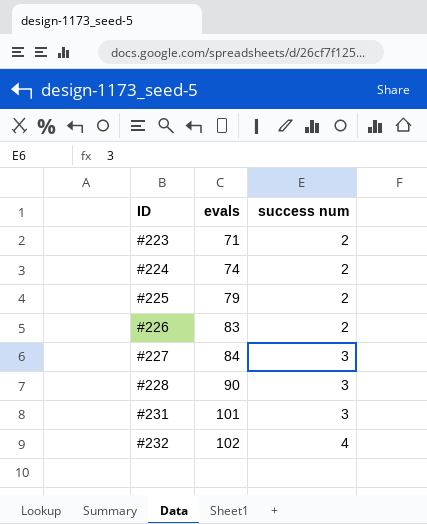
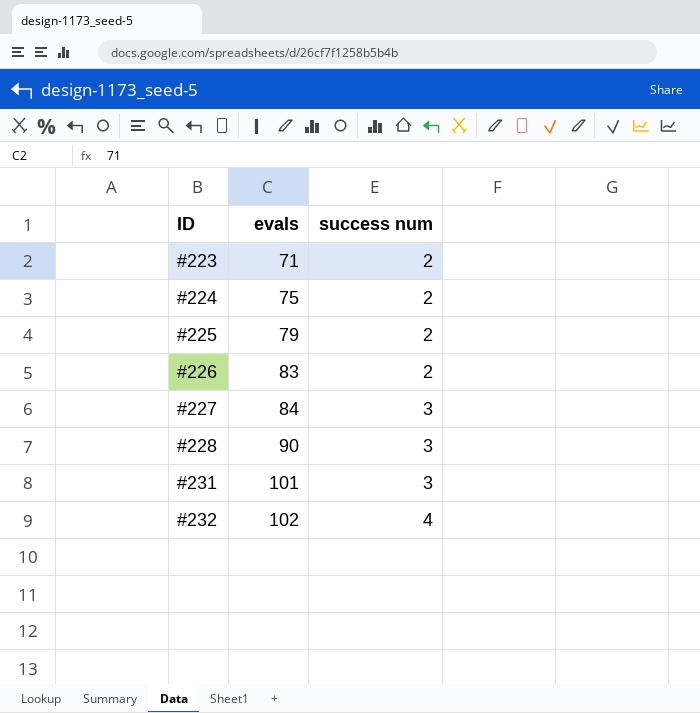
#224 | evals: 74 -> 75

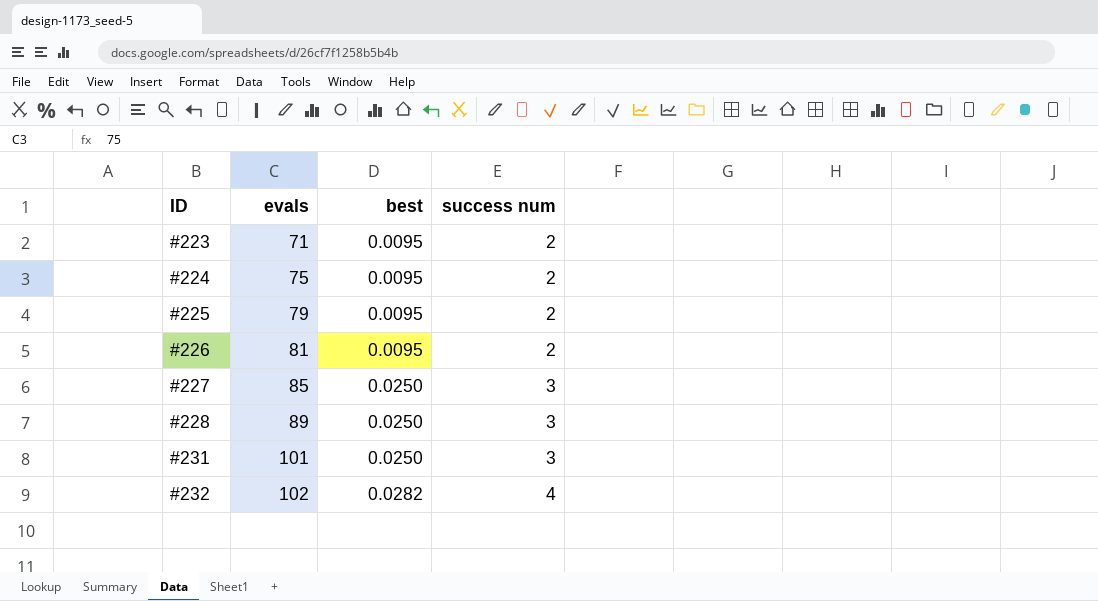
column best | position: none -> 3
#226 | evals: 83 -> 81
#227 | evals: 84 -> 85
#228 | evals: 90 -> 89

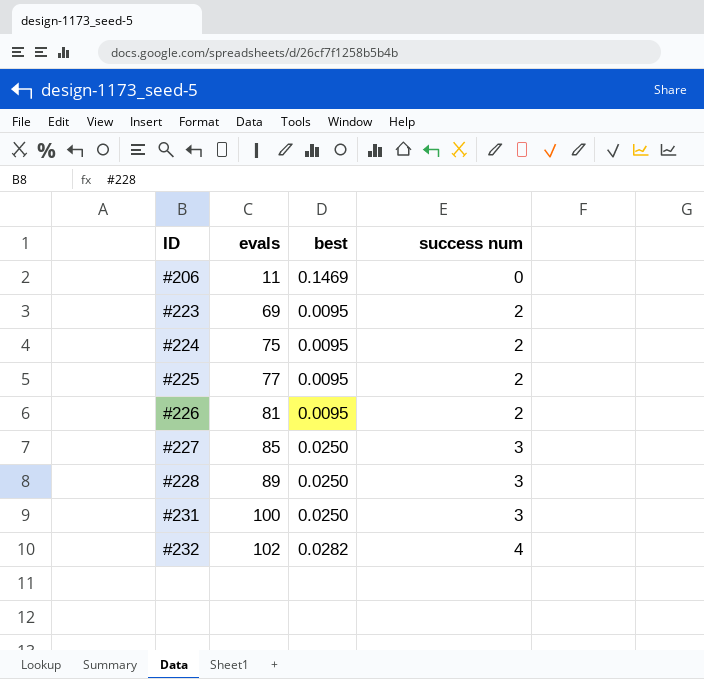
row #206: none -> 11 | 0.1469 | 0
#223 | evals: 71 -> 69
#225 | evals: 79 -> 77
#231 | evals: 101 -> 100

